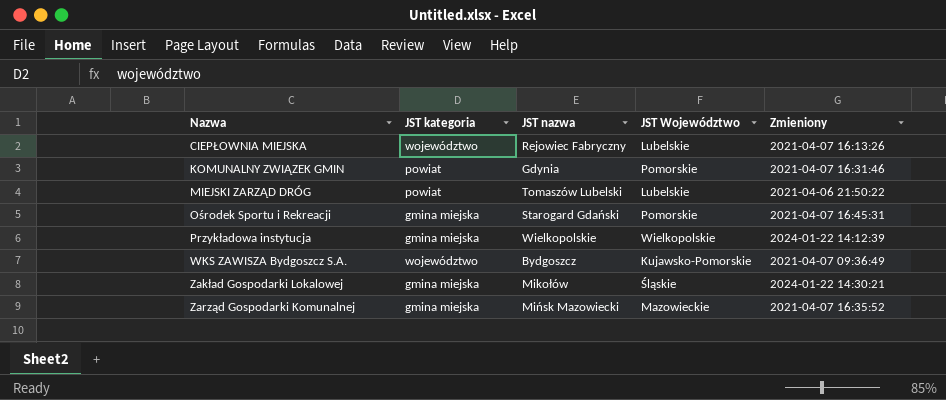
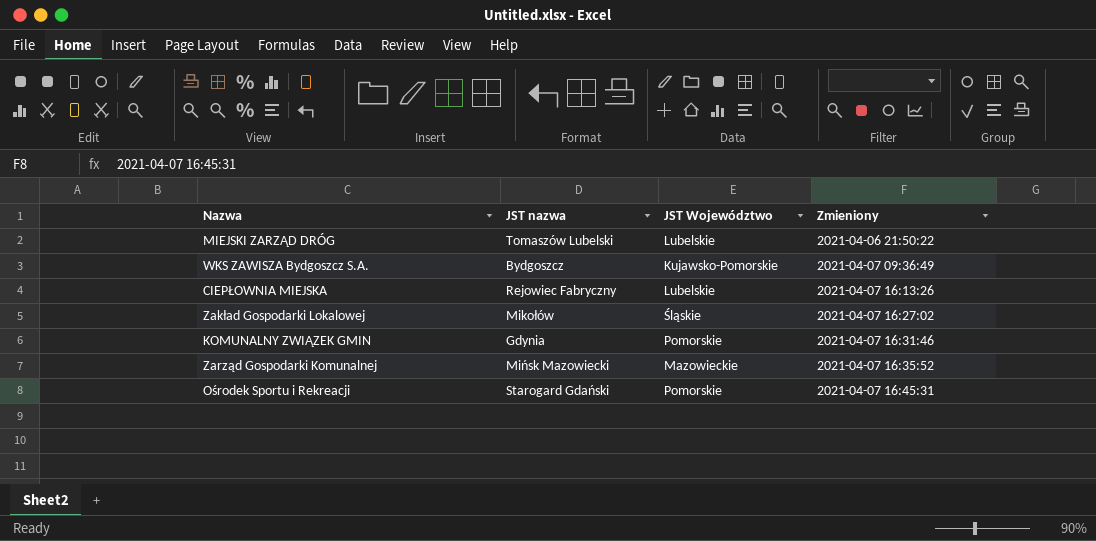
row order: Nazwa ascending -> Zmieniony ascending
column JST kategoria | position: 2 -> none
row Przykładowa instytucja: gmina miejska | Wielkopolskie | Wielkopolskie | 2024-01-22 14:12:39 -> none
Zakład Gospodarki Lokalowej | Zmieniony: 2024-01-22 14:30:21 -> 2021-04-07 16:27:02

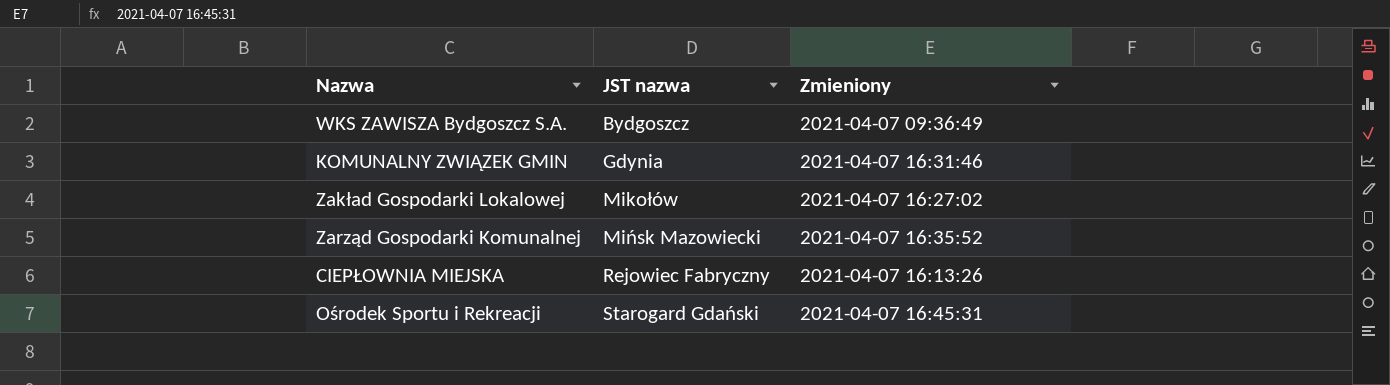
row order: Zmieniony ascending -> JST nazwa ascending
column JST Województwo | position: 3 -> none
row MIEJSKI ZARZĄD DRÓG: Tomaszów Lubelski | Lubelskie | 2021-04-06 21:50:22 -> none

